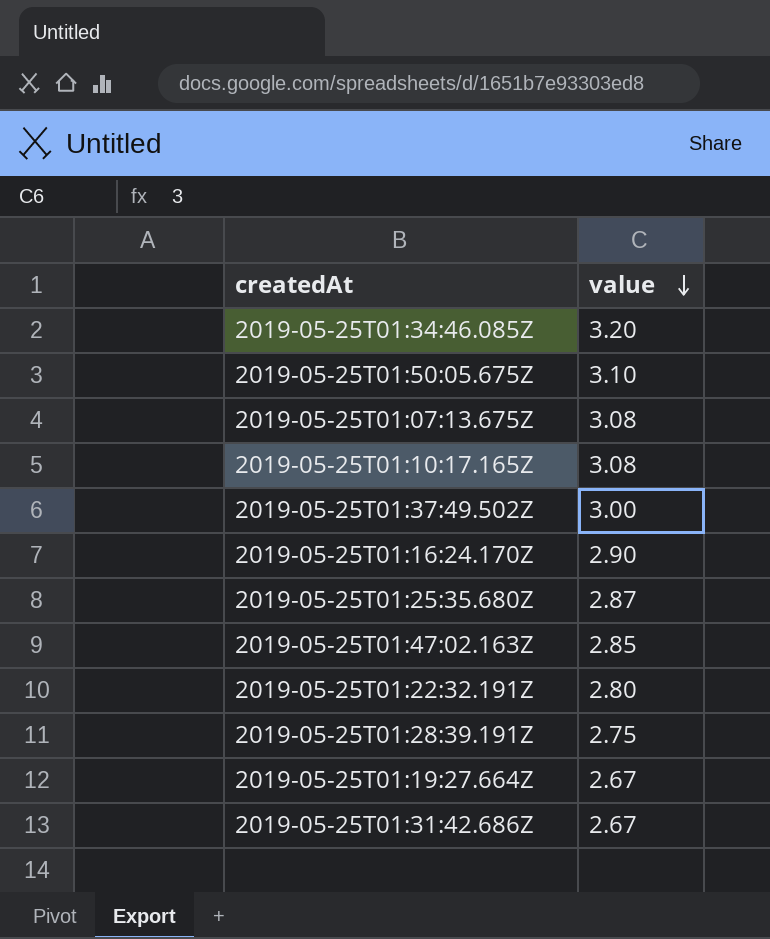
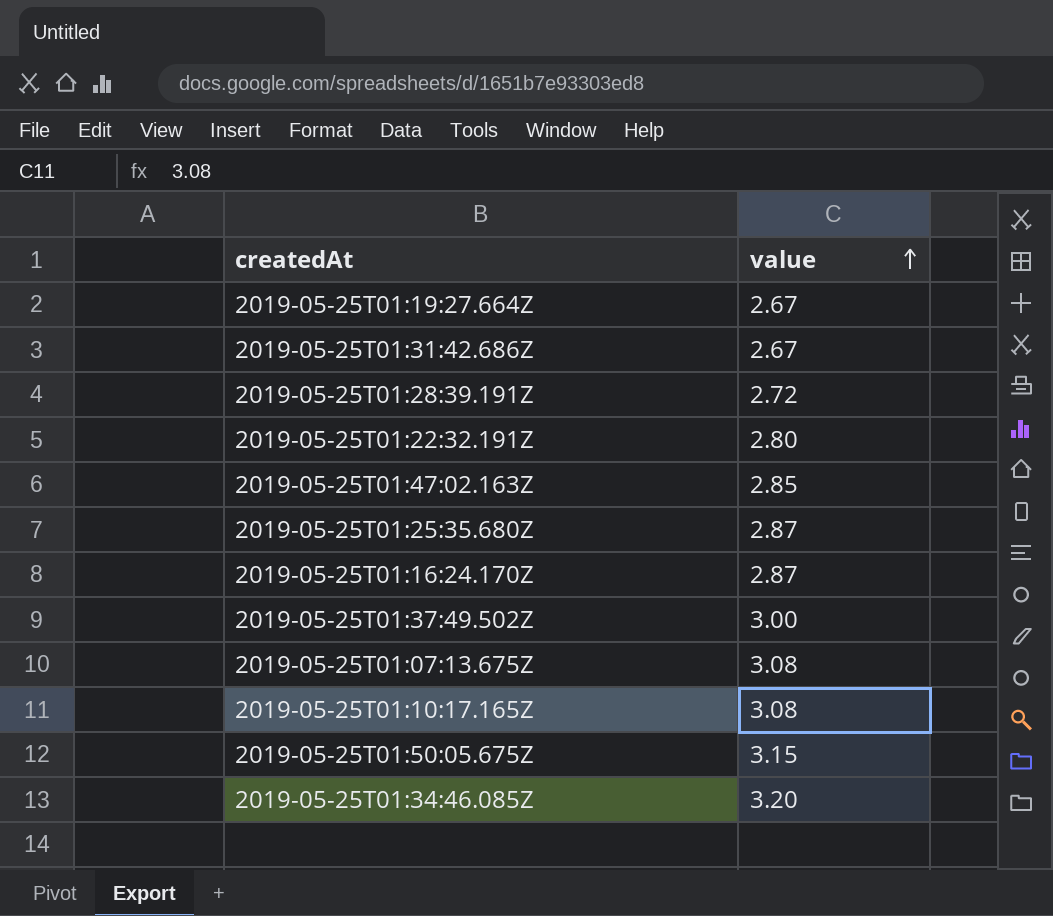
row order: value descending -> value ascending
2019-05-25T01:28:39.191Z | value: 2.75 -> 2.72
2019-05-25T01:16:24.170Z | value: 2.90 -> 2.87
2019-05-25T01:50:05.675Z | value: 3.10 -> 3.15

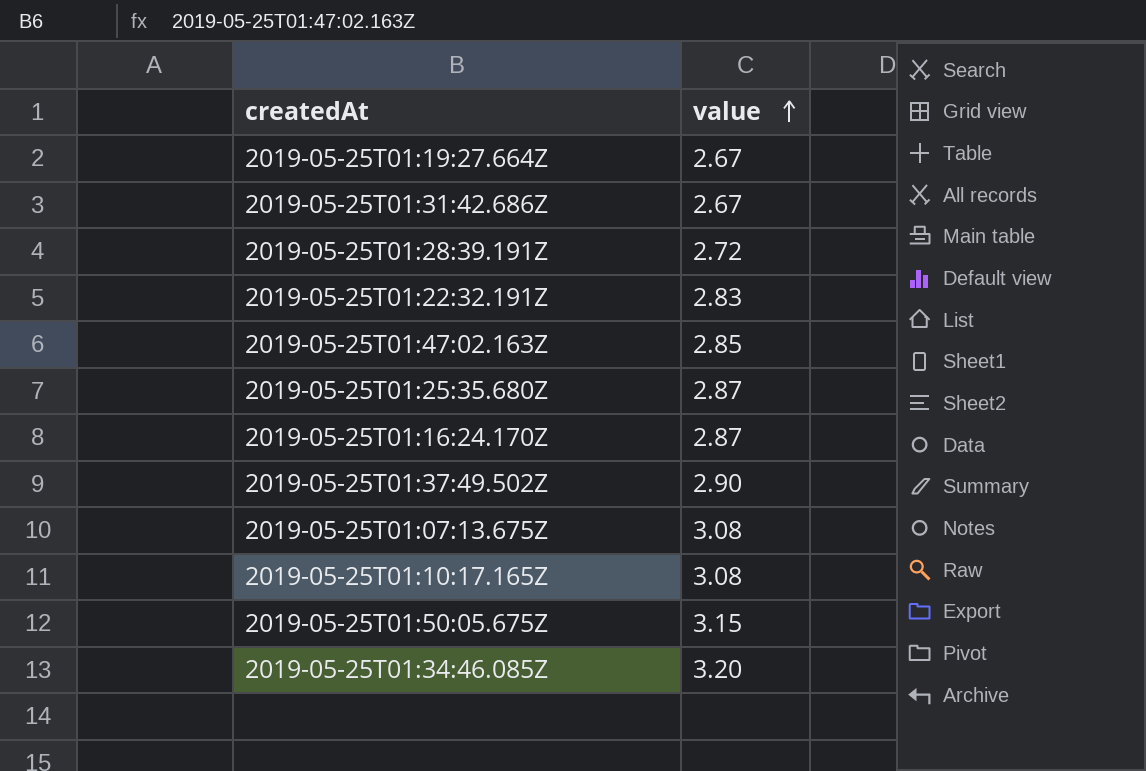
2019-05-25T01:22:32.191Z | value: 2.80 -> 2.83
2019-05-25T01:37:49.502Z | value: 3.00 -> 2.90

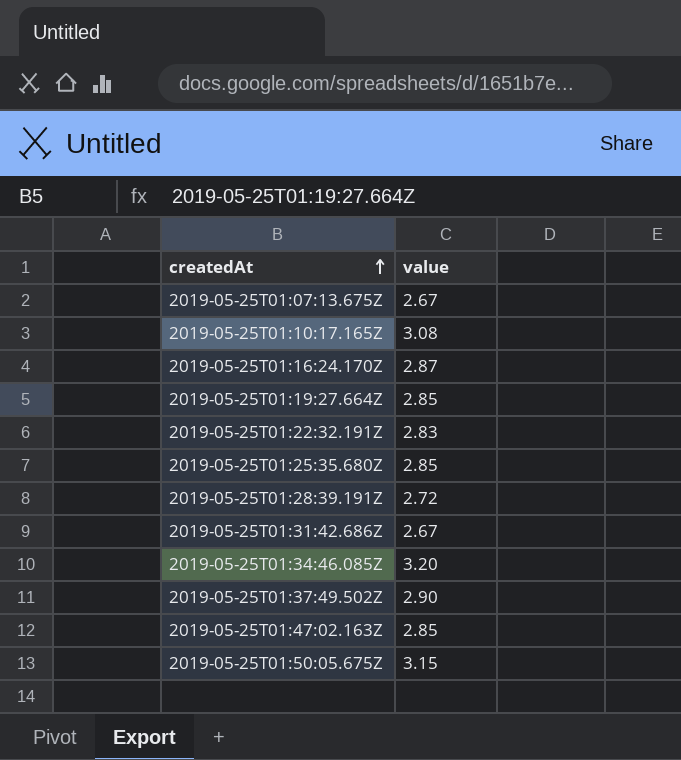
row order: value ascending -> createdAt ascending
2019-05-25T01:07:13.675Z | value: 3.08 -> 2.67
2019-05-25T01:19:27.664Z | value: 2.67 -> 2.85
2019-05-25T01:25:35.680Z | value: 2.87 -> 2.85

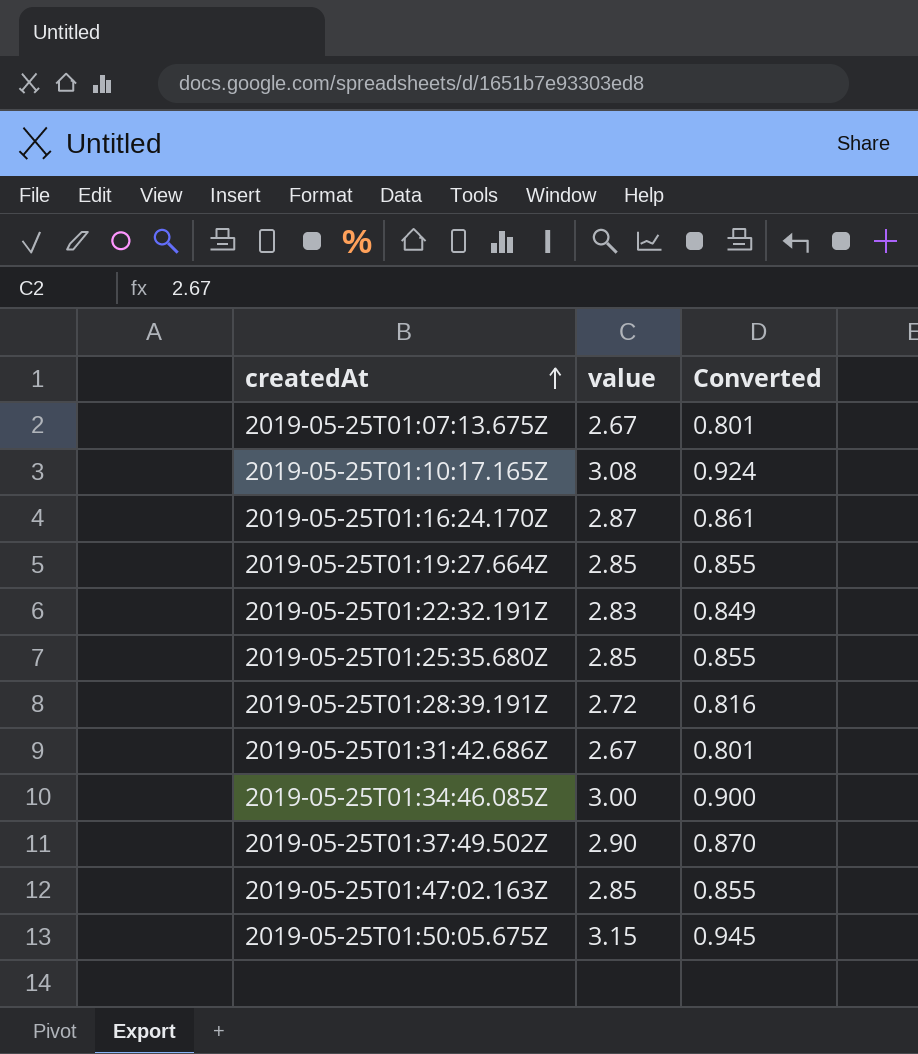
column Converted | formula: none -> [value] * 0.3
2019-05-25T01:34:46.085Z | value: 3.20 -> 3.00

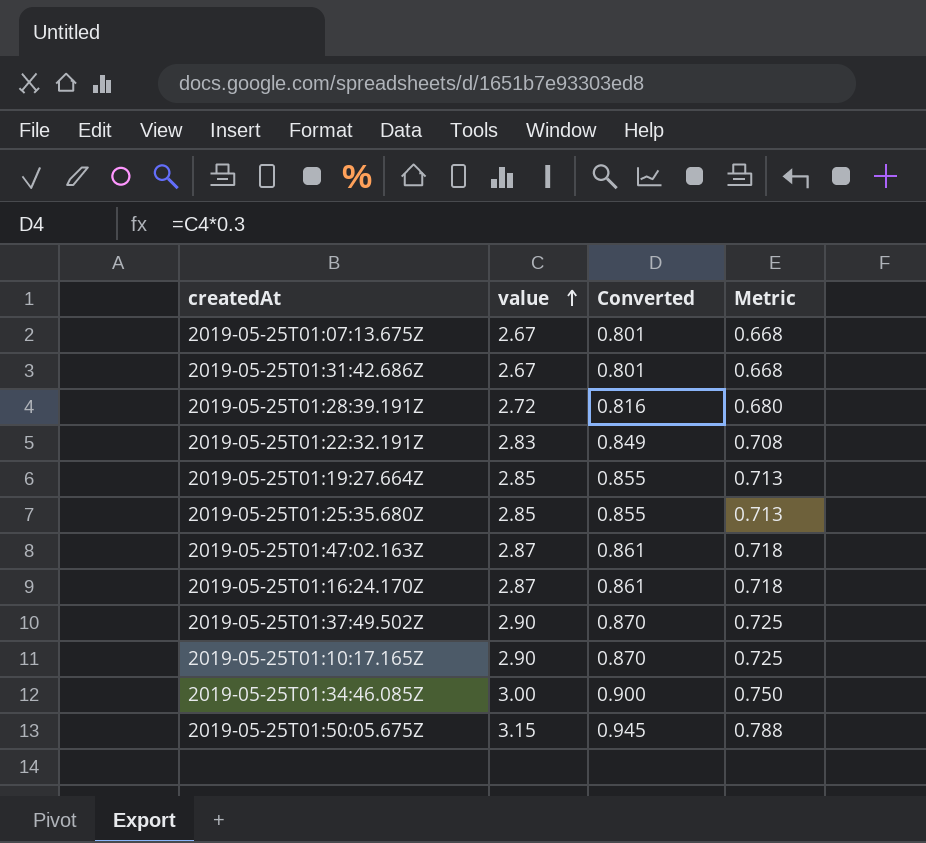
row order: createdAt ascending -> value ascending
column Metric | formula: none -> [value] * 0.25
2019-05-25T01:47:02.163Z | value: 2.85 -> 2.87
2019-05-25T01:47:02.163Z | Converted: 0.855 -> 0.861
2019-05-25T01:10:17.165Z | value: 3.08 -> 2.90
2019-05-25T01:10:17.165Z | Converted: 0.924 -> 0.870

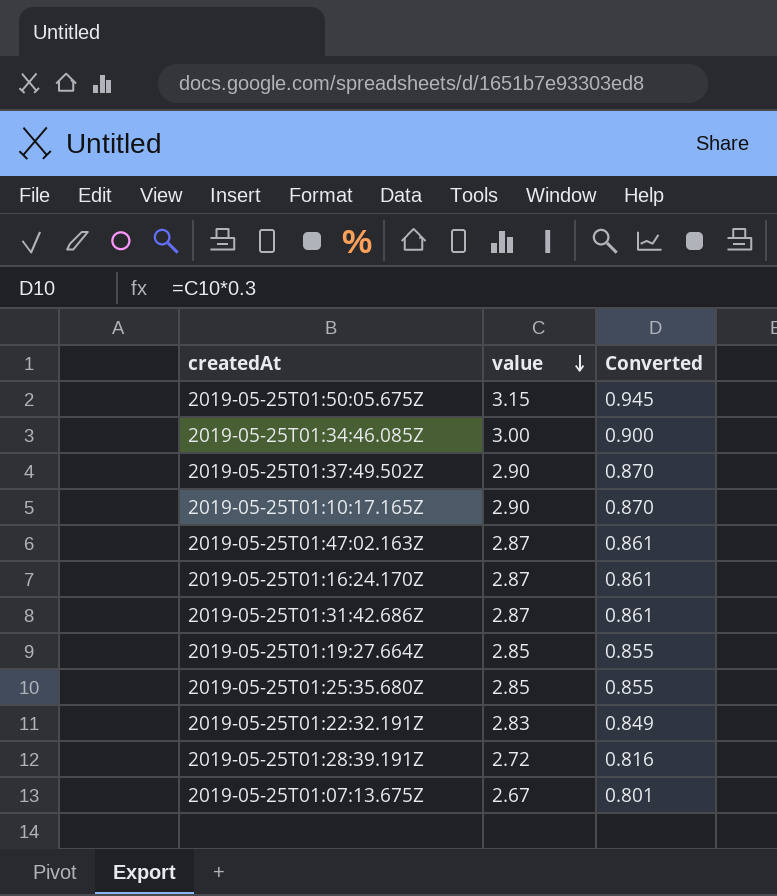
row order: value ascending -> value descending
column Metric | formula: [value] * 0.25 -> none
2019-05-25T01:31:42.686Z | value: 2.67 -> 2.87
2019-05-25T01:31:42.686Z | Converted: 0.801 -> 0.861

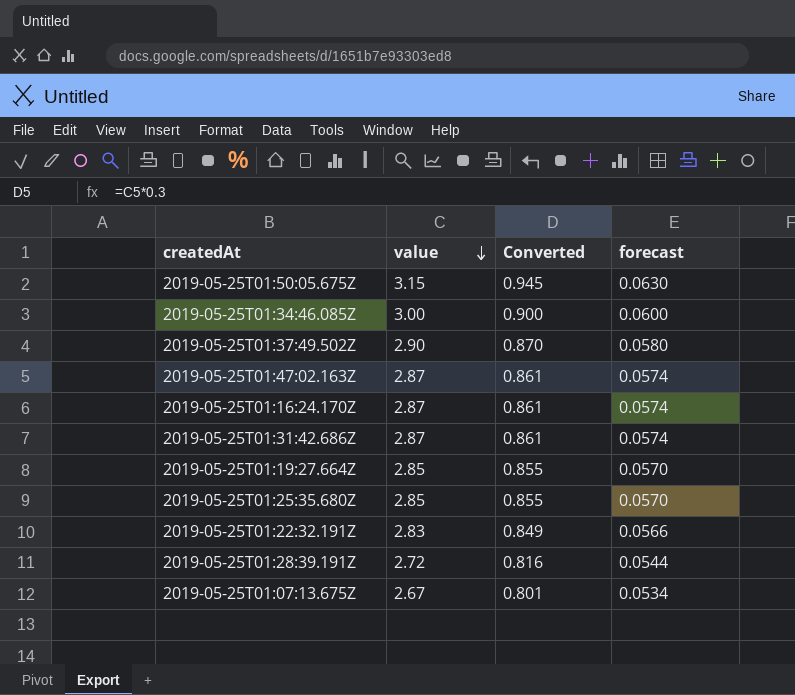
column forecast | formula: none -> [value] * 0.02
row 2019-05-25T01:10:17.165Z: 2.90 | 0.870 -> none

